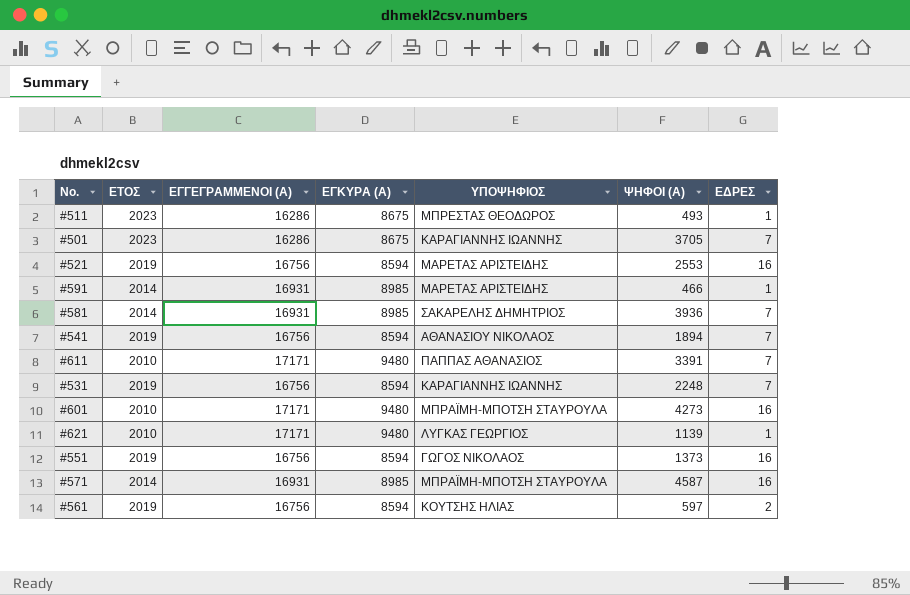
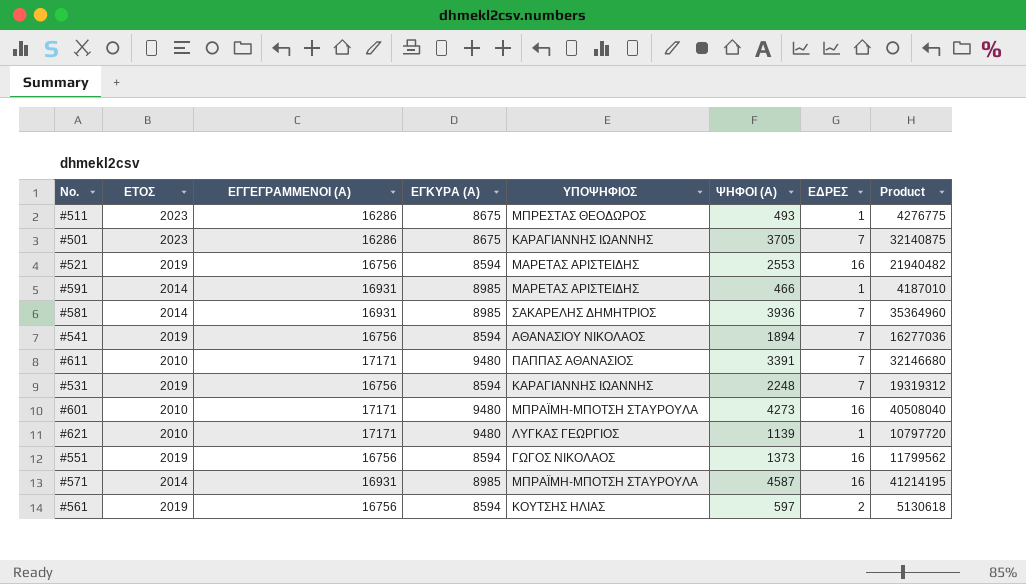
column Product | formula: none -> [ΕΓΚΥΡΑ (Α)] * [ΨΗΦΟΙ (Α)]

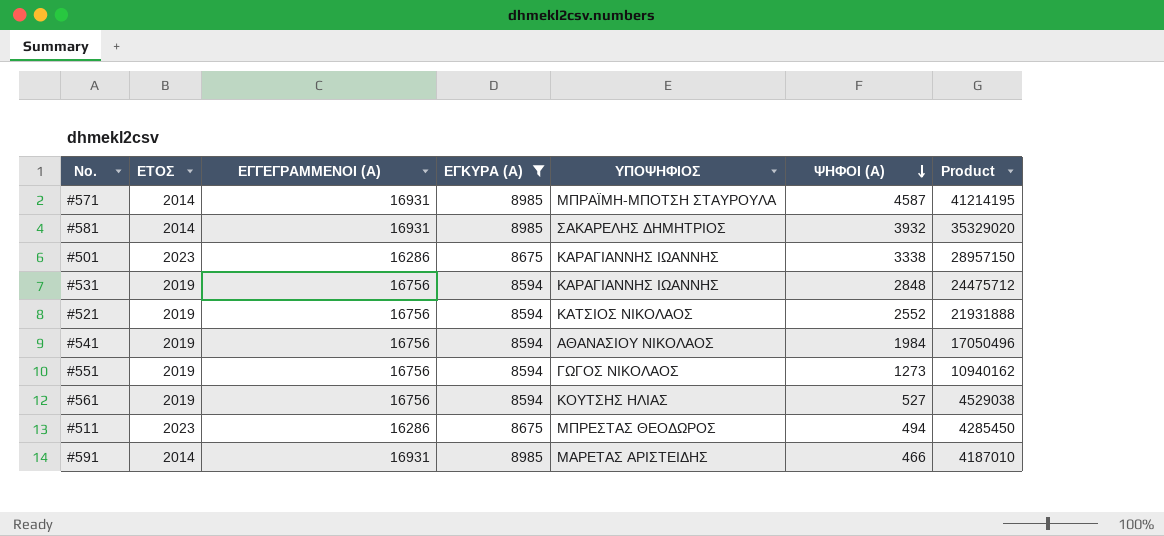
filter: none -> ΕΓΚΥΡΑ (Α) != 9480
row order: none -> ΨΗΦΟΙ (Α) descending
column ΕΔΡΕΣ | position: 7 -> none
#581 | ΨΗΦΟΙ (Α): 3936 -> 3932
#581 | Product: 35364960 -> 35329020
#501 | ΨΗΦΟΙ (Α): 3705 -> 3338
#501 | Product: 32140875 -> 28957150
#531 | ΨΗΦΟΙ (Α): 2248 -> 2848
#531 | Product: 19319312 -> 24475712
#521 | ΥΠΟΨΗΦΙΟΣ: ΜΑΡΕΤΑΣ ΑΡΙΣΤΕΙΔΗΣ -> ΚΑΤΣΙΟΣ ΝΙΚΟΛΑΟΣ
#521 | ΨΗΦΟΙ (Α): 2553 -> 2552
#521 | Product: 21940482 -> 21931888
#541 | ΨΗΦΟΙ (Α): 1894 -> 1984
#541 | Product: 16277036 -> 17050496
#551 | ΨΗΦΟΙ (Α): 1373 -> 1273
#551 | Product: 11799562 -> 10940162
#561 | ΨΗΦΟΙ (Α): 597 -> 527
#561 | Product: 5130618 -> 4529038
#511 | ΨΗΦΟΙ (Α): 493 -> 494
#511 | Product: 4276775 -> 4285450

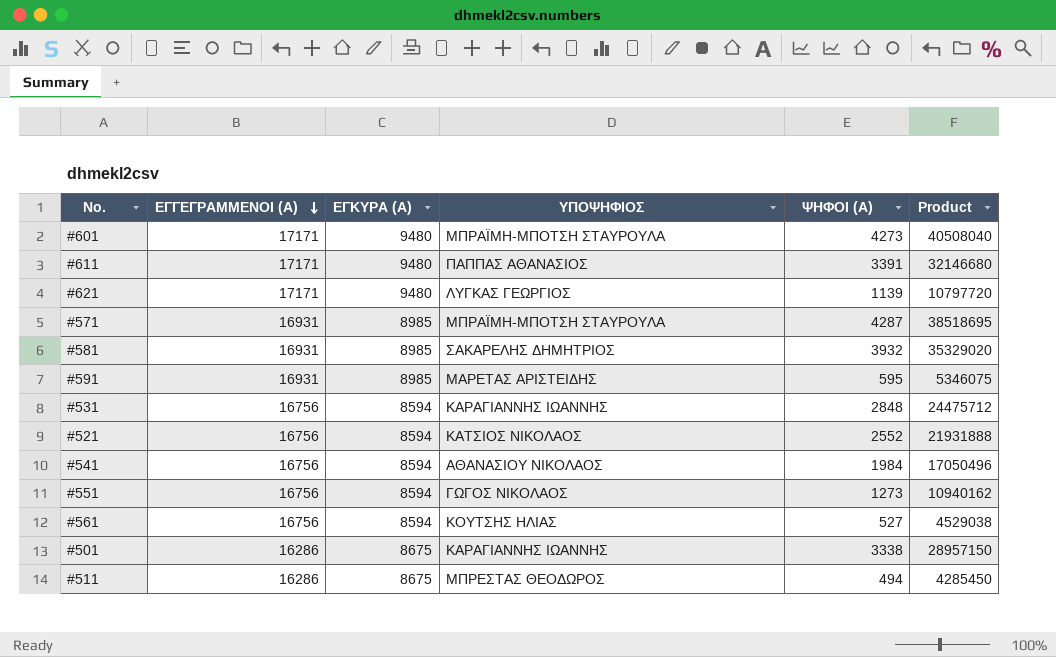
filter: ΕΓΚΥΡΑ (Α) != 9480 -> none
row order: ΨΗΦΟΙ (Α) descending -> ΕΓΓΕΓΡΑΜΜΕΝΟΙ (Α) descending
column ΕΤΟΣ | position: 2 -> none
#571 | ΨΗΦΟΙ (Α): 4587 -> 4287
#571 | Product: 41214195 -> 38518695
#591 | ΨΗΦΟΙ (Α): 466 -> 595
#591 | Product: 4187010 -> 5346075

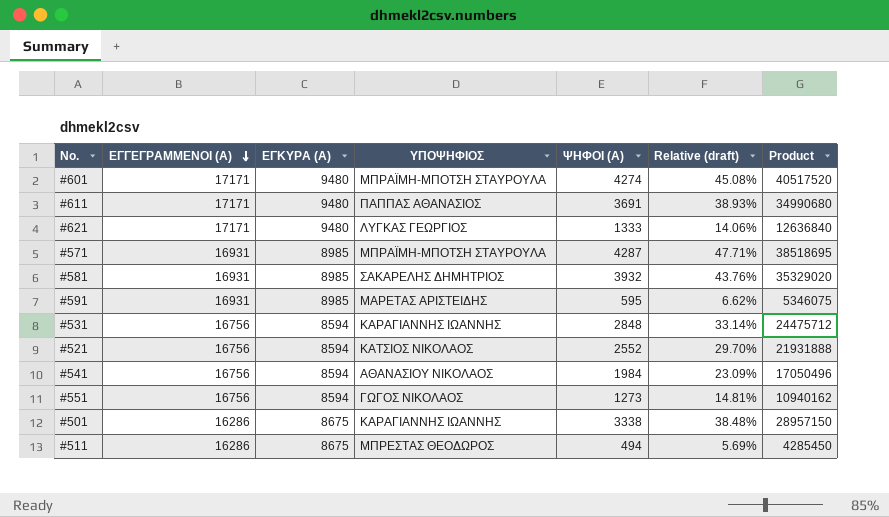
column Relative (draft) | formula: none -> [ΨΗΦΟΙ (Α)] / [ΕΓΚΥΡΑ (Α)]
row #561: 16756 | 8594 | ΚΟΥΤΣΗΣ ΗΛΙΑΣ | 527 | 4529038 -> none
#601 | ΨΗΦΟΙ (Α): 4273 -> 4274
#601 | Product: 40508040 -> 40517520
#611 | ΨΗΦΟΙ (Α): 3391 -> 3691
#611 | Product: 32146680 -> 34990680
#621 | ΨΗΦΟΙ (Α): 1139 -> 1333
#621 | Product: 10797720 -> 12636840

